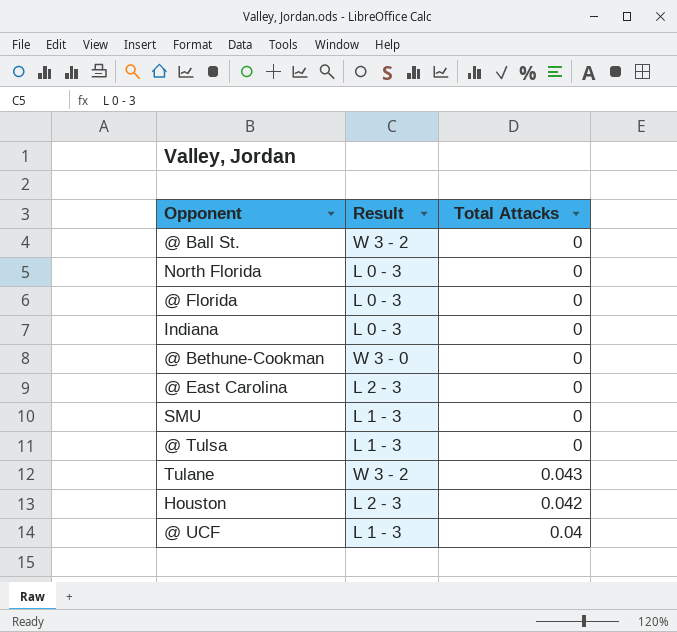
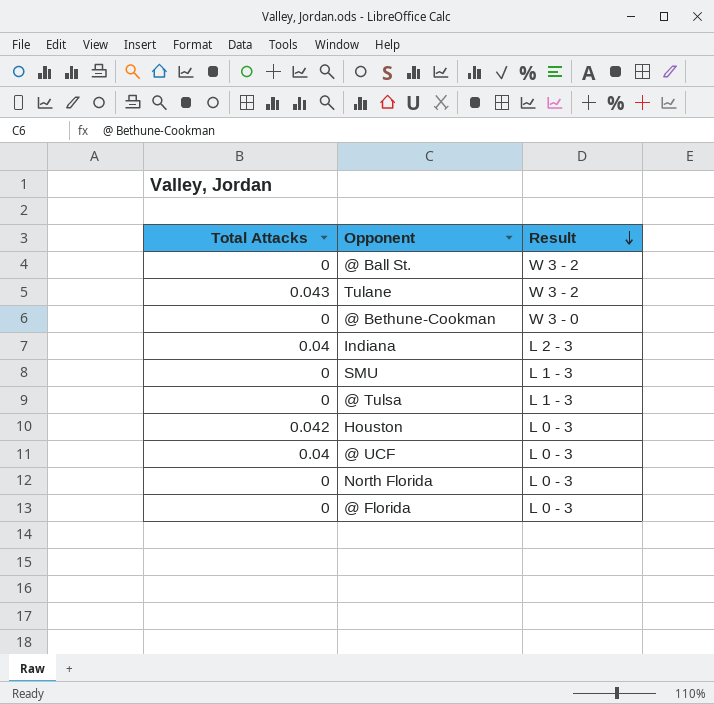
row order: none -> Result descending
column Total Attacks | position: 3 -> 1
row @ East Carolina: L 2 - 3 | 0 -> none
Indiana | Total Attacks: 0 -> 0.04
Indiana | Result: L 0 - 3 -> L 2 - 3
Houston | Result: L 2 - 3 -> L 0 - 3
@ UCF | Result: L 1 - 3 -> L 0 - 3

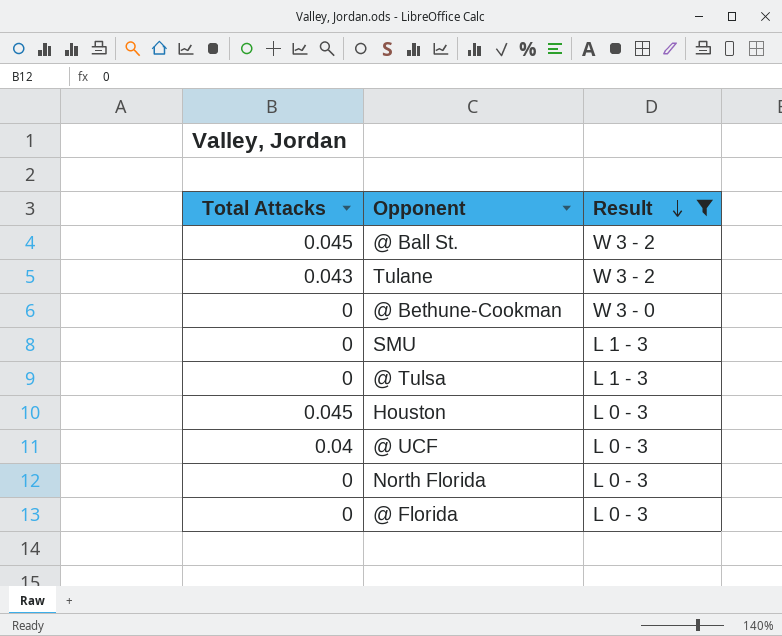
filter: none -> Result != L 2 - 3
@ Ball St. | Total Attacks: 0 -> 0.045
Houston | Total Attacks: 0.042 -> 0.045

